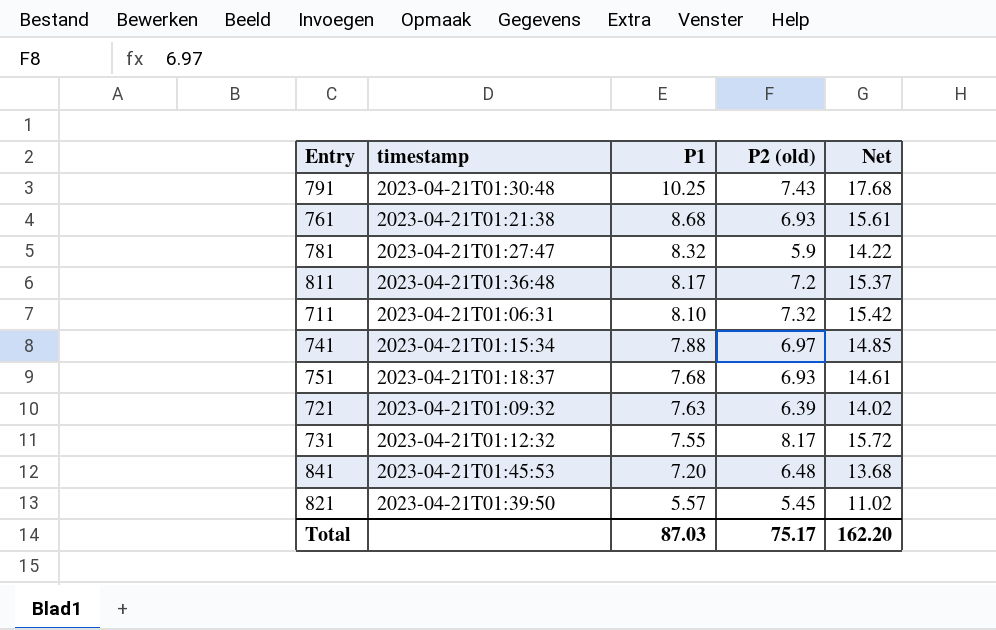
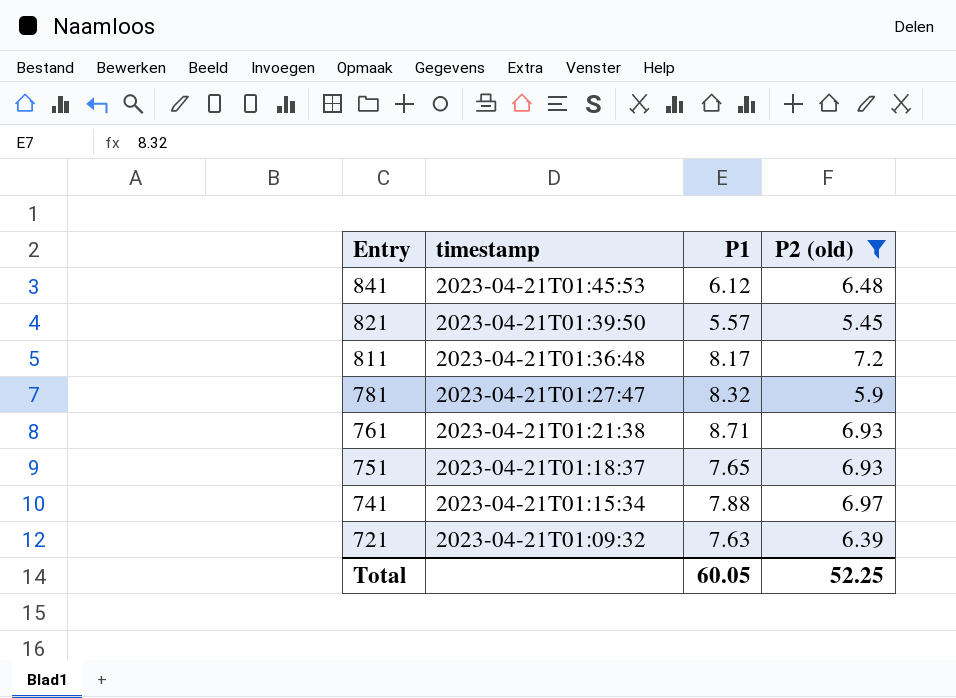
filter: none -> P2 (old) <= 7.2
row order: P1 descending -> Entry descending
column Net | formula: [P1] + [P2 (old)] -> none
841 | P1: 7.20 -> 6.12
761 | P1: 8.68 -> 8.71
751 | P1: 7.68 -> 7.65
Total | P1: 87.03 -> 60.05
Total | P2 (old): 75.17 -> 52.25

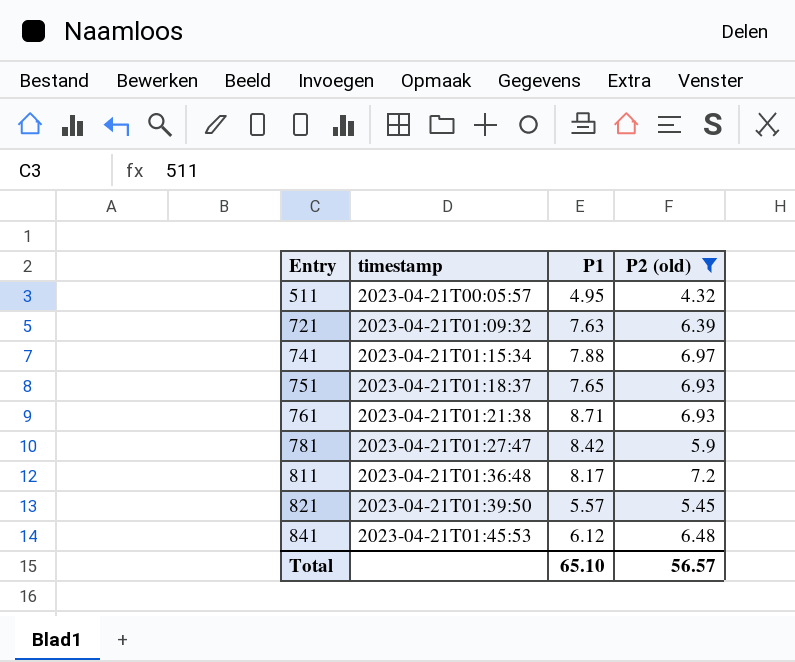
row order: Entry descending -> Entry ascending
row 511: none -> 2023-04-21T00:05:57 | 4.95 | 4.32
781 | P1: 8.32 -> 8.42
Total | P1: 60.05 -> 65.10
Total | P2 (old): 52.25 -> 56.57

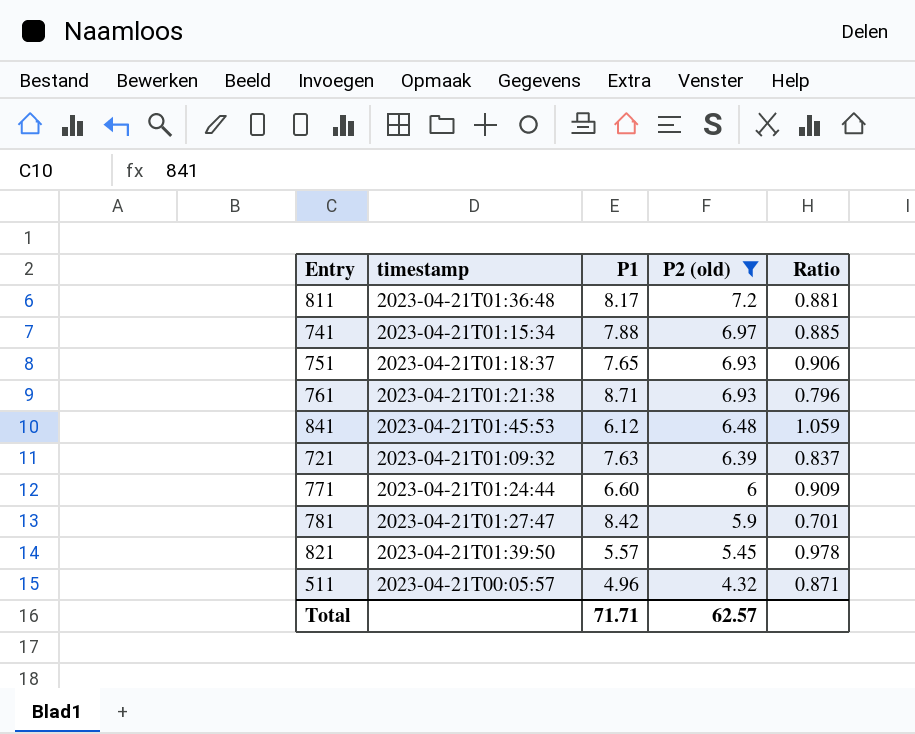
row order: Entry ascending -> P2 (old) descending
column Ratio | formula: none -> [P2 (old)] / [P1]
row 771: none -> 2023-04-21T01:24:44 | 6.60 | 6 | 0.909
511 | P1: 4.95 -> 4.96
Total | P1: 65.10 -> 71.71
Total | P2 (old): 56.57 -> 62.57

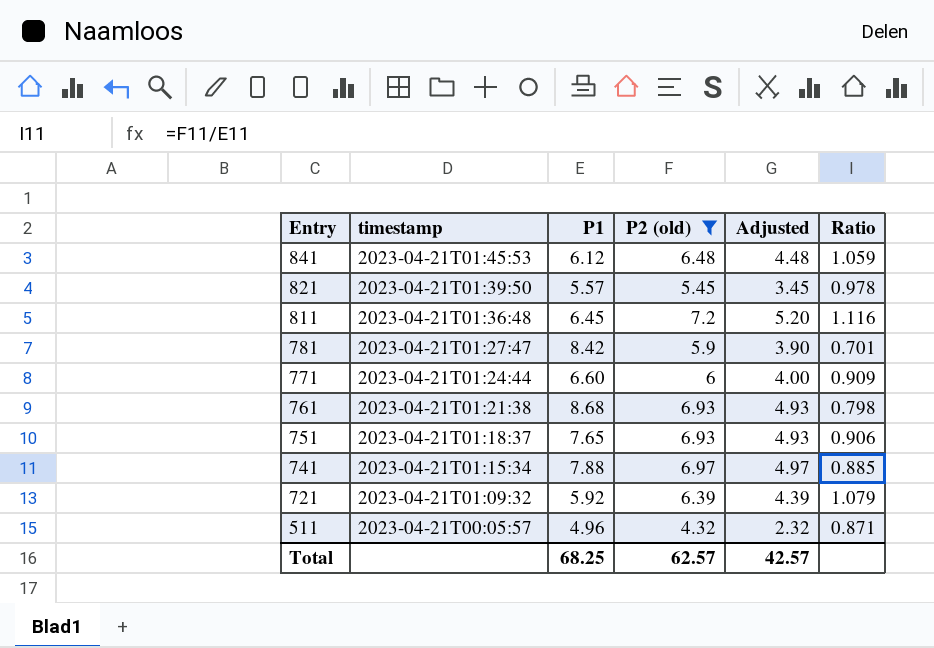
row order: P2 (old) descending -> Entry descending
column Adjusted | formula: none -> [P2 (old)] - 2
811 | P1: 8.17 -> 6.45
811 | Ratio: 0.881 -> 1.116
761 | P1: 8.71 -> 8.68
761 | Ratio: 0.796 -> 0.798
721 | P1: 7.63 -> 5.92
721 | Ratio: 0.837 -> 1.079
Total | P1: 71.71 -> 68.25

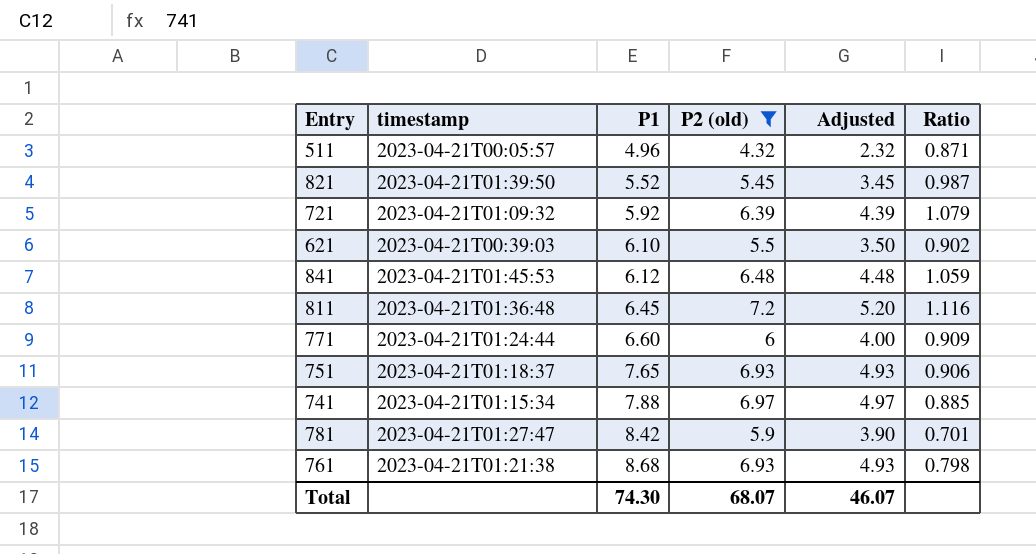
row order: Entry descending -> P1 ascending
821 | P1: 5.57 -> 5.52
821 | Ratio: 0.978 -> 0.987
row 621: none -> 2023-04-21T00:39:03 | 6.10 | 5.5 | 3.50 | 0.902
Total | P1: 68.25 -> 74.30
Total | P2 (old): 62.57 -> 68.07
Total | Adjusted: 42.57 -> 46.07

